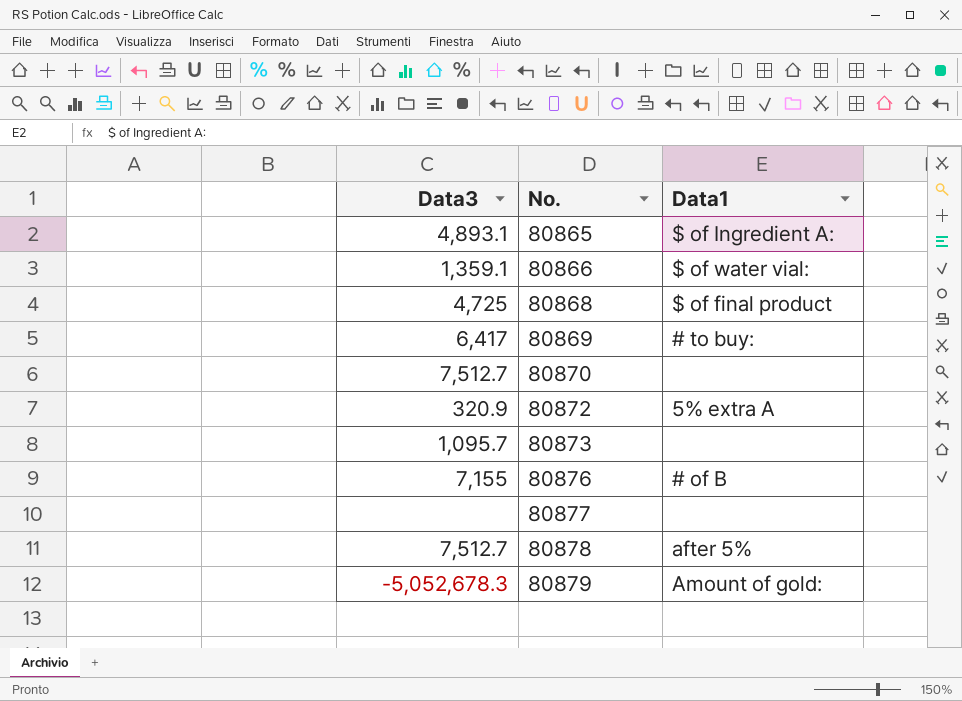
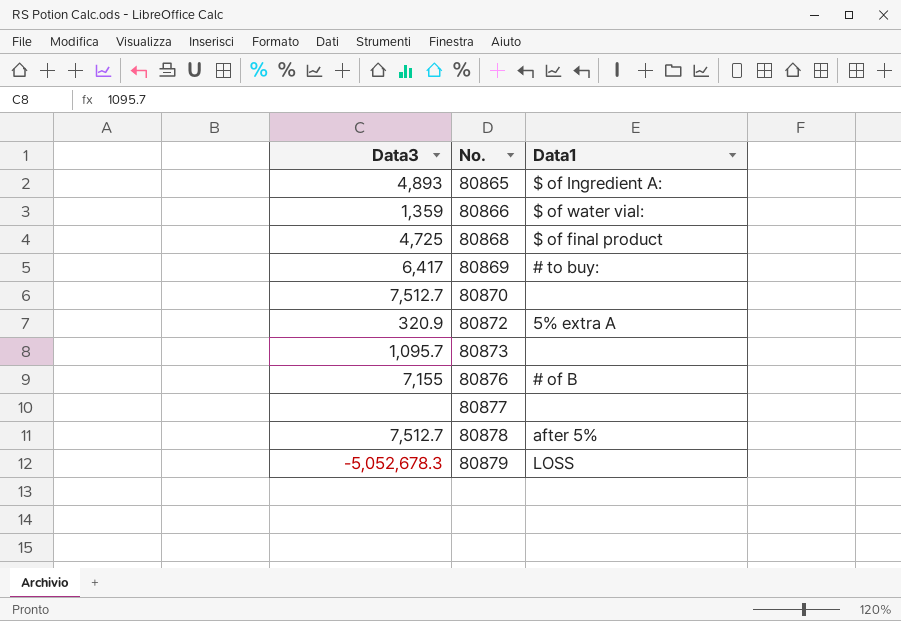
80865 | Data3: 4,893.1 -> 4,893
80866 | Data3: 1,359.1 -> 1,359
80879 | Data1: Amount of gold: -> LOSS

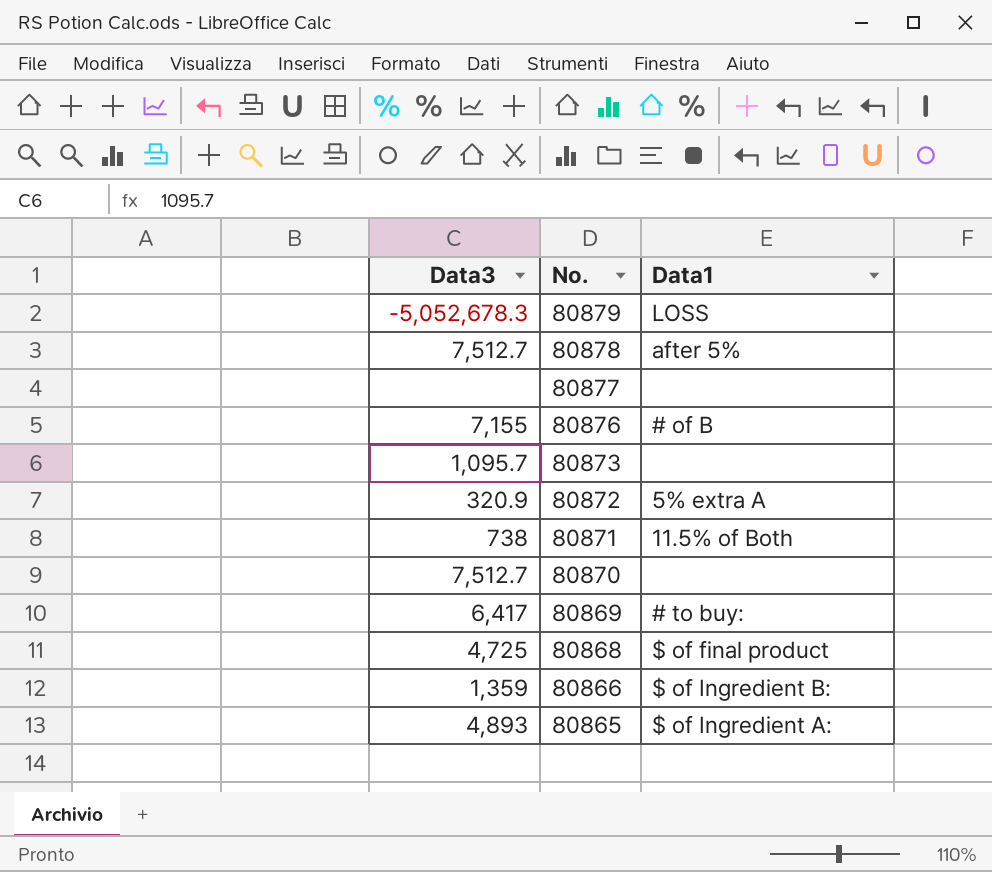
row order: No. ascending -> No. descending
row 80871: none -> 738 | 11.5% of Both
80866 | Data1: $ of water vial: -> $ of Ingredient B:

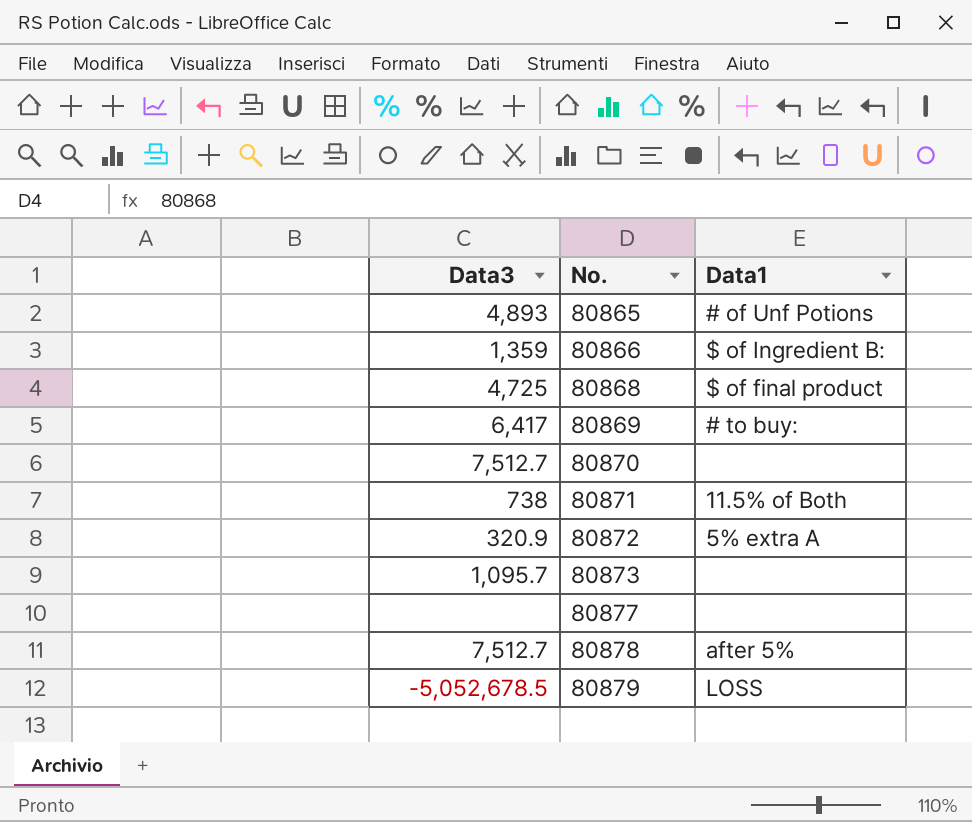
row order: No. descending -> No. ascending
row 80876: 7,155 | # of B -> none
80865 | Data1: $ of Ingredient A: -> # of Unf Potions
80879 | Data3: -5,052,678.3 -> -5,052,678.5

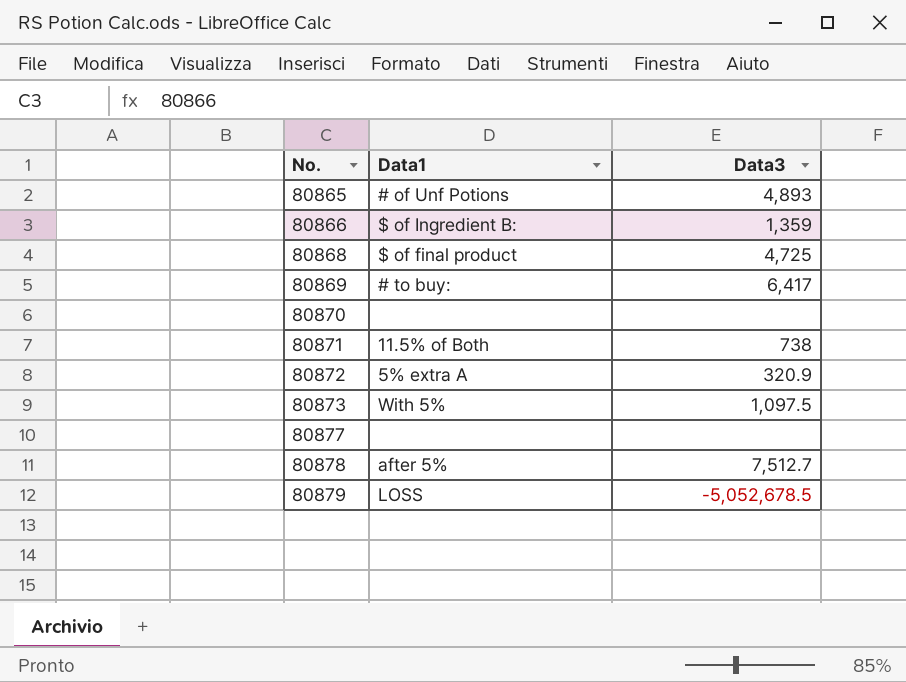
column Data3 | position: 1 -> 3
80870 | Data3: 7,512.7 -> none
80873 | Data1: none -> With 5%
80873 | Data3: 1,095.7 -> 1,097.5

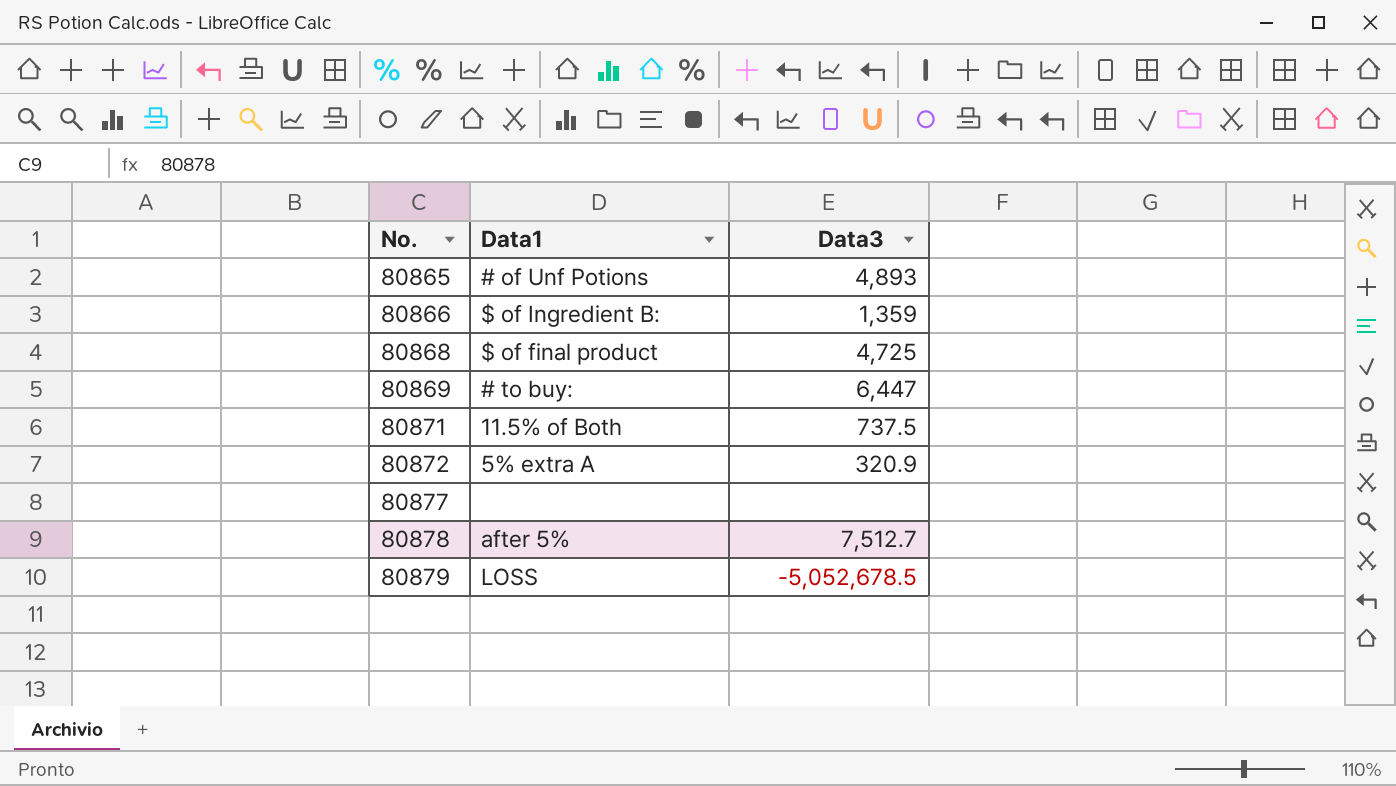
row 80870: none | none -> none
row 80873: With 5% | 1,097.5 -> none
80869 | Data3: 6,417 -> 6,447
80871 | Data3: 738 -> 737.5

